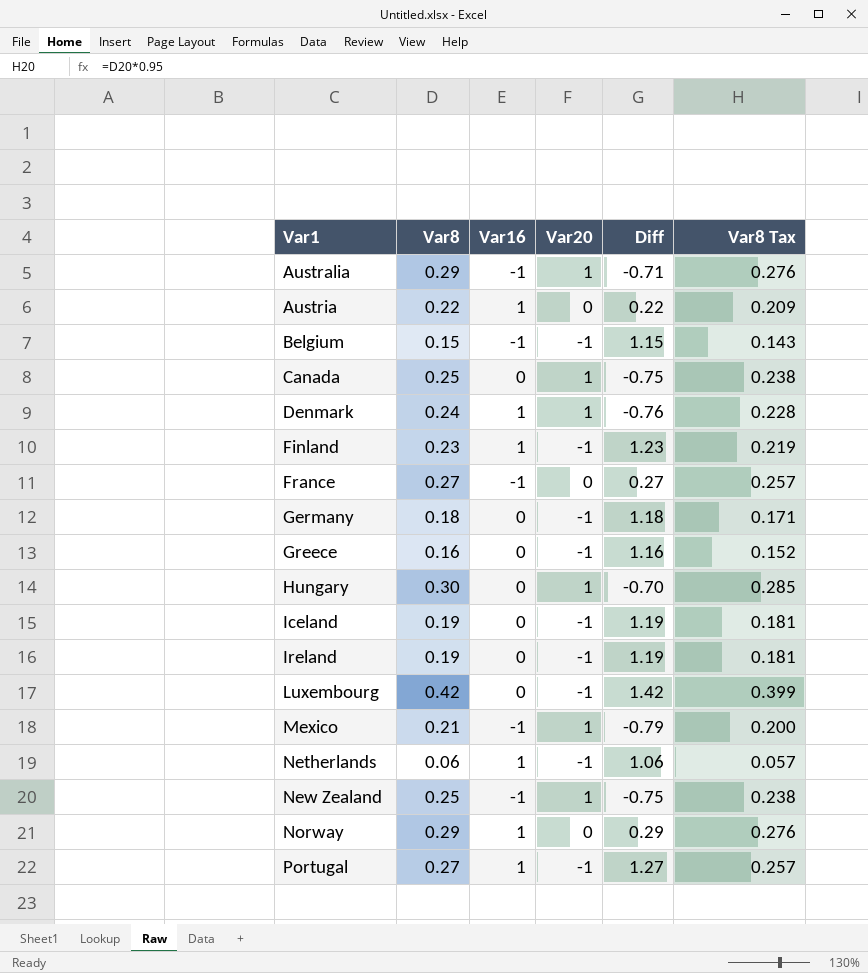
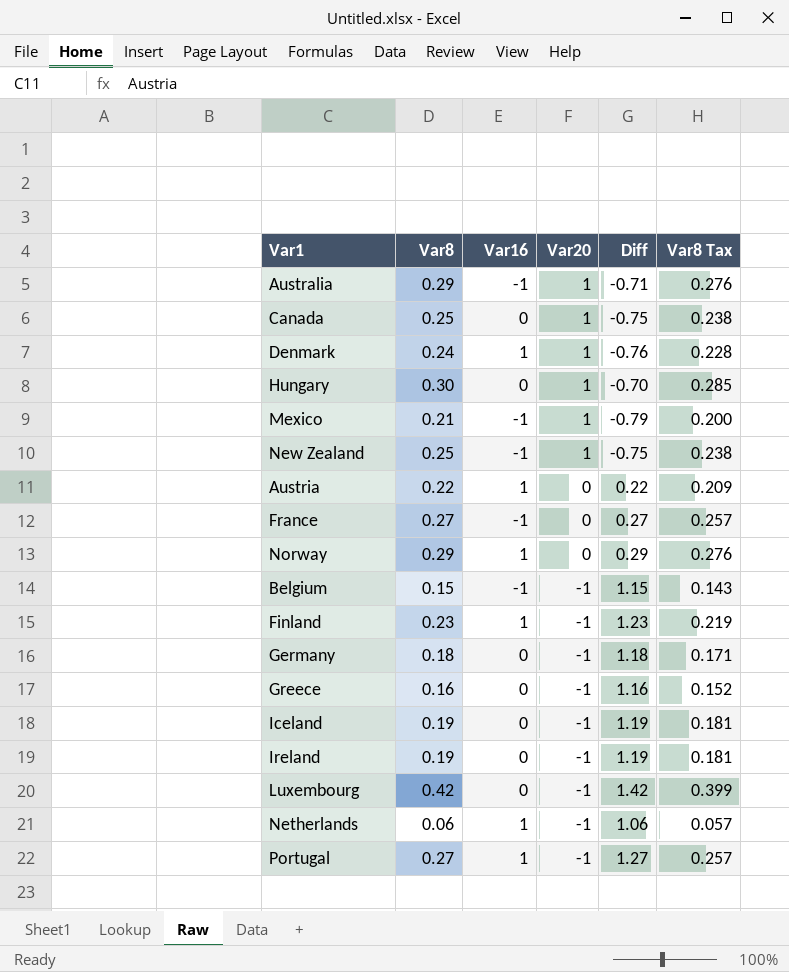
row order: Var1 ascending -> Var20 descending

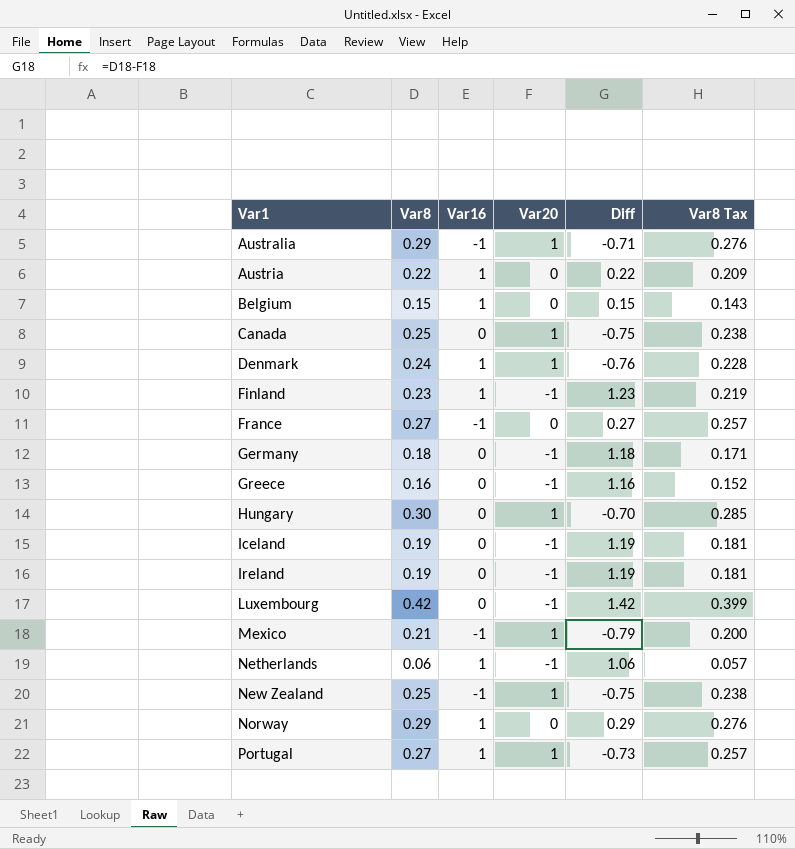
row order: Var20 descending -> Var1 ascending
Belgium | Var16: -1 -> 1
Belgium | Var20: -1 -> 0
Belgium | Diff: 1.15 -> 0.15
Portugal | Var20: -1 -> 1
Portugal | Diff: 1.27 -> -0.73

